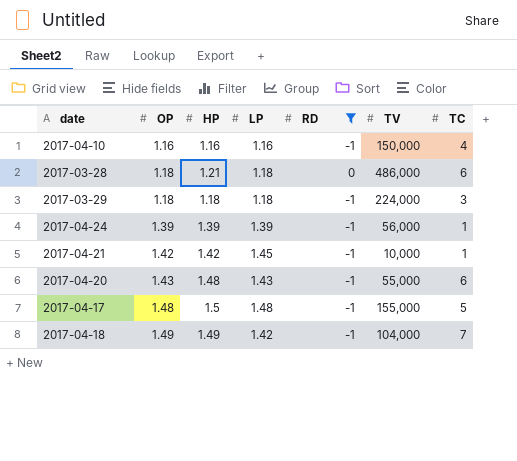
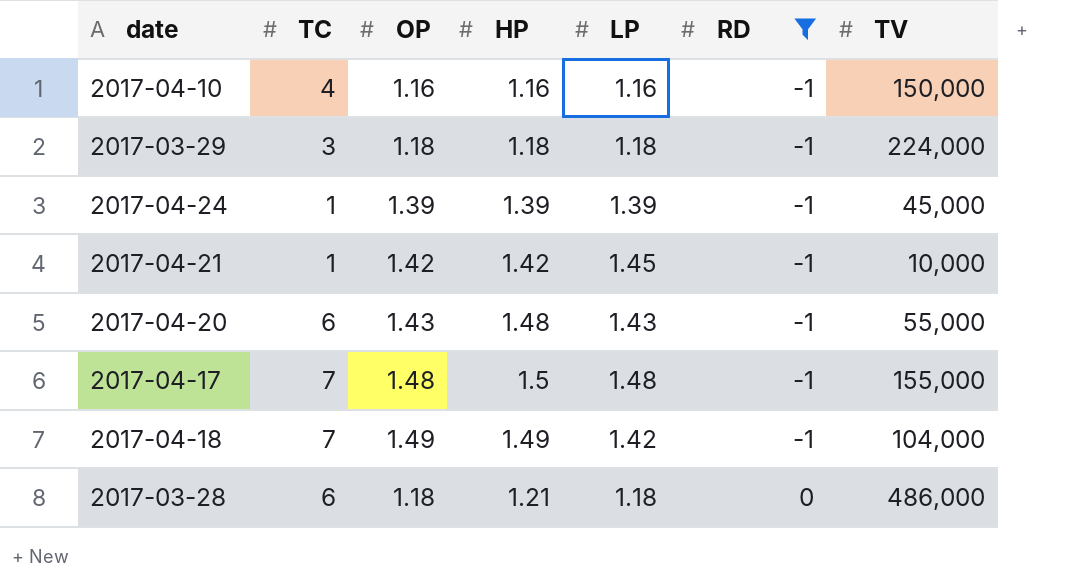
row order: OP ascending -> RD ascending
column TC | position: 7 -> 2
2017-04-24 | TV: 56,000 -> 45,000
2017-04-17 | TC: 5 -> 7

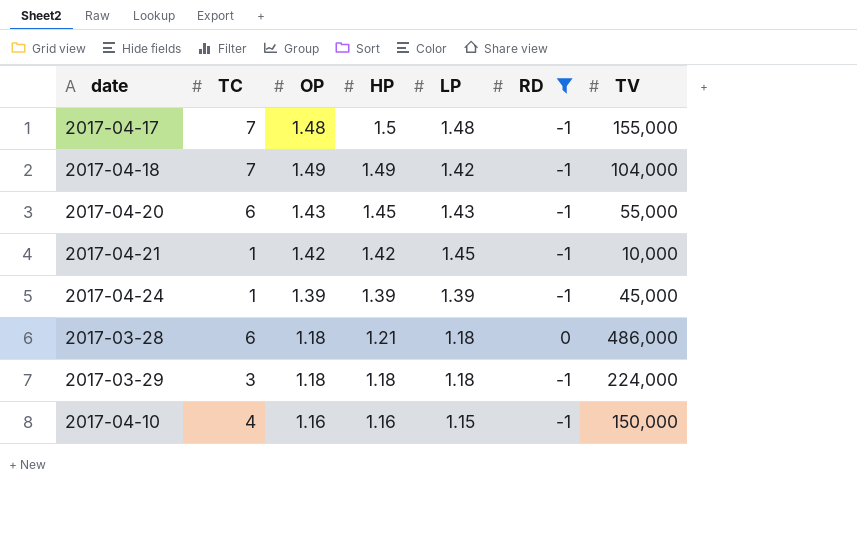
row order: RD ascending -> HP descending
2017-04-20 | HP: 1.48 -> 1.45
2017-04-10 | LP: 1.16 -> 1.15

